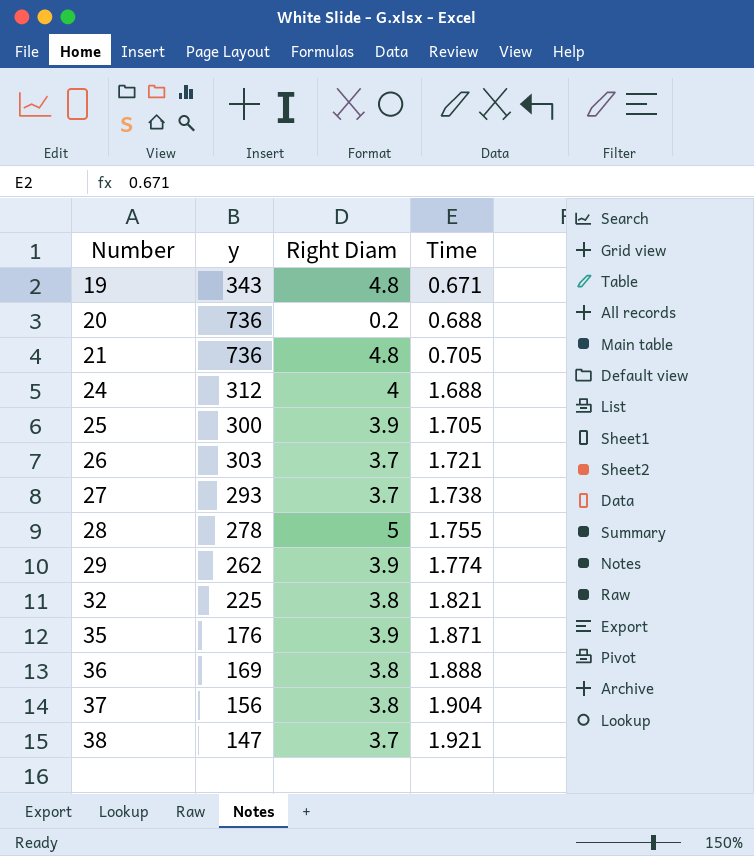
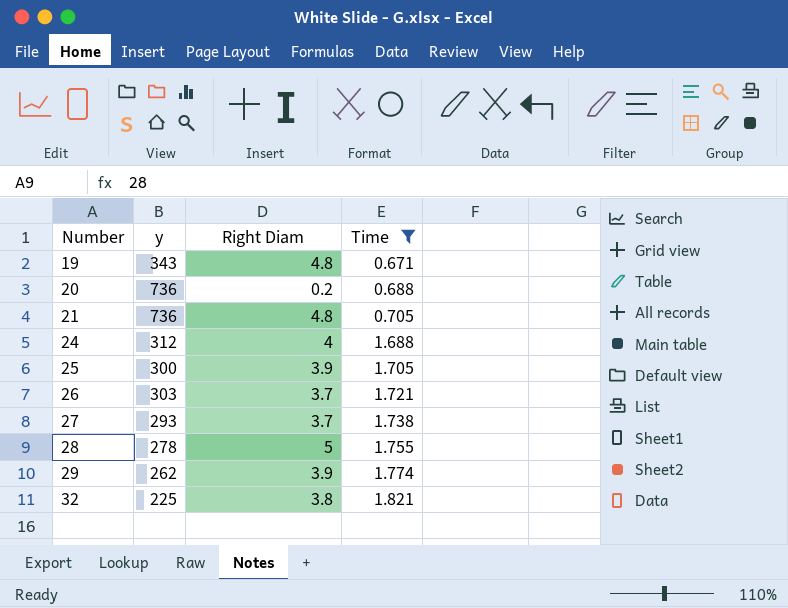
filter: none -> Time <= 1.821

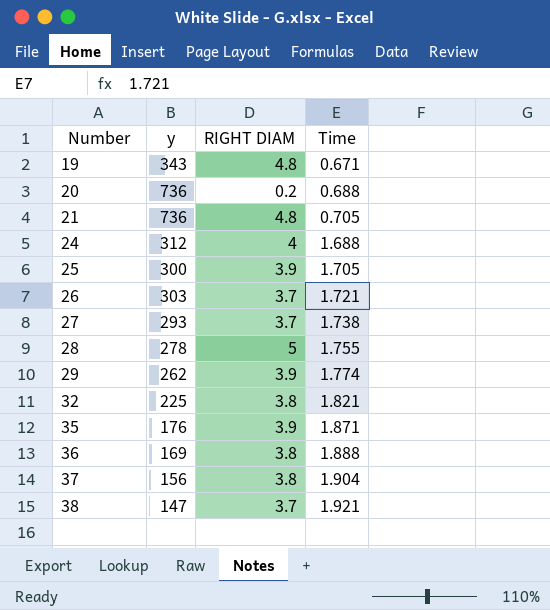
filter: Time <= 1.821 -> none
column name: Right Diam -> RIGHT DIAM

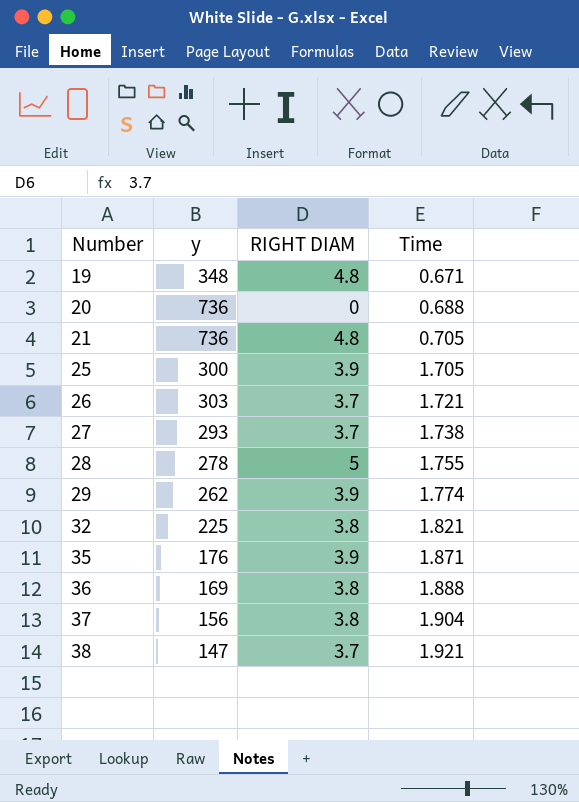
row 24: 312 | 4 | 1.688 -> none
19 | y: 343 -> 348
20 | RIGHT DIAM: 0.2 -> 0

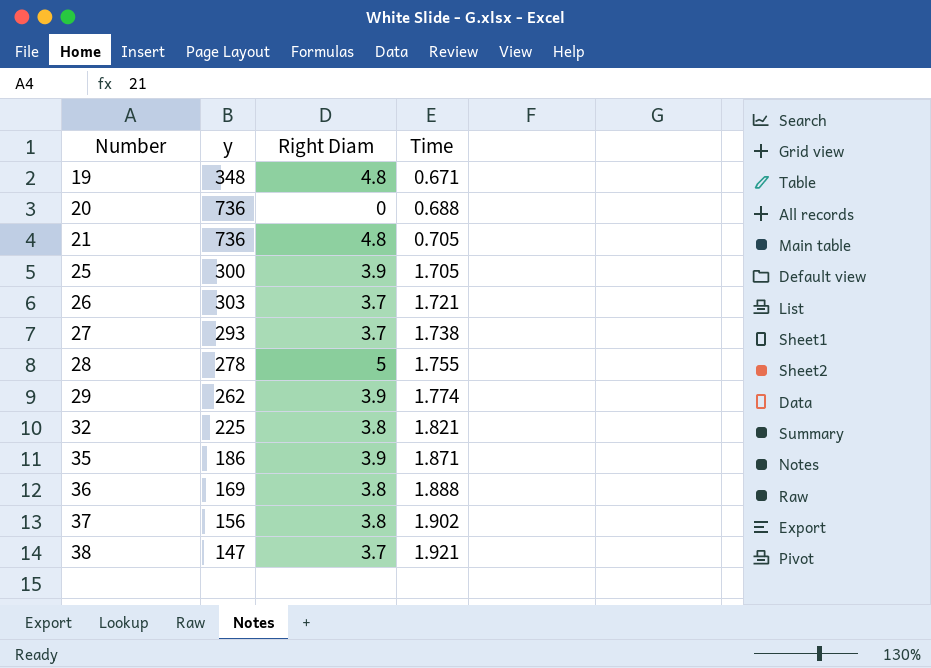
column name: RIGHT DIAM -> Right Diam
35 | y: 176 -> 186
37 | Time: 1.904 -> 1.902

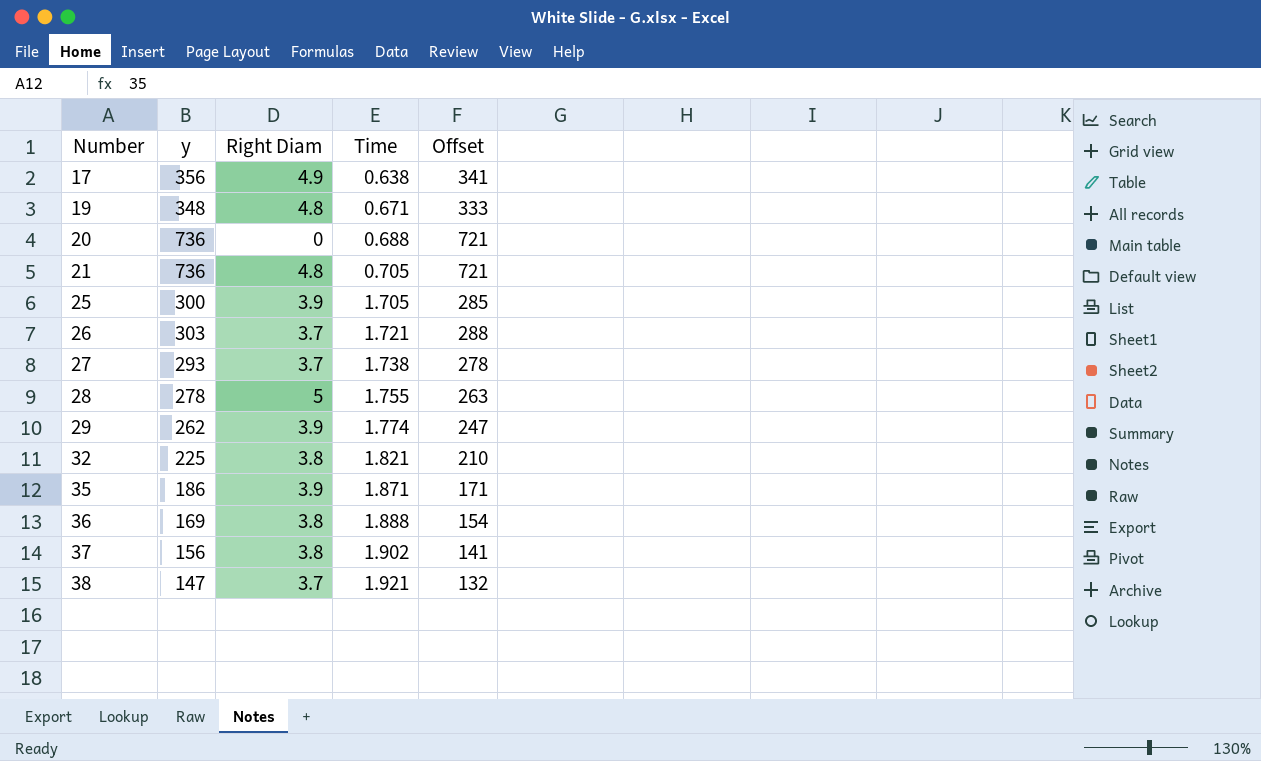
column Offset | formula: none -> [y] - 15
row 17: none -> 356 | 4.9 | 0.638 | 341

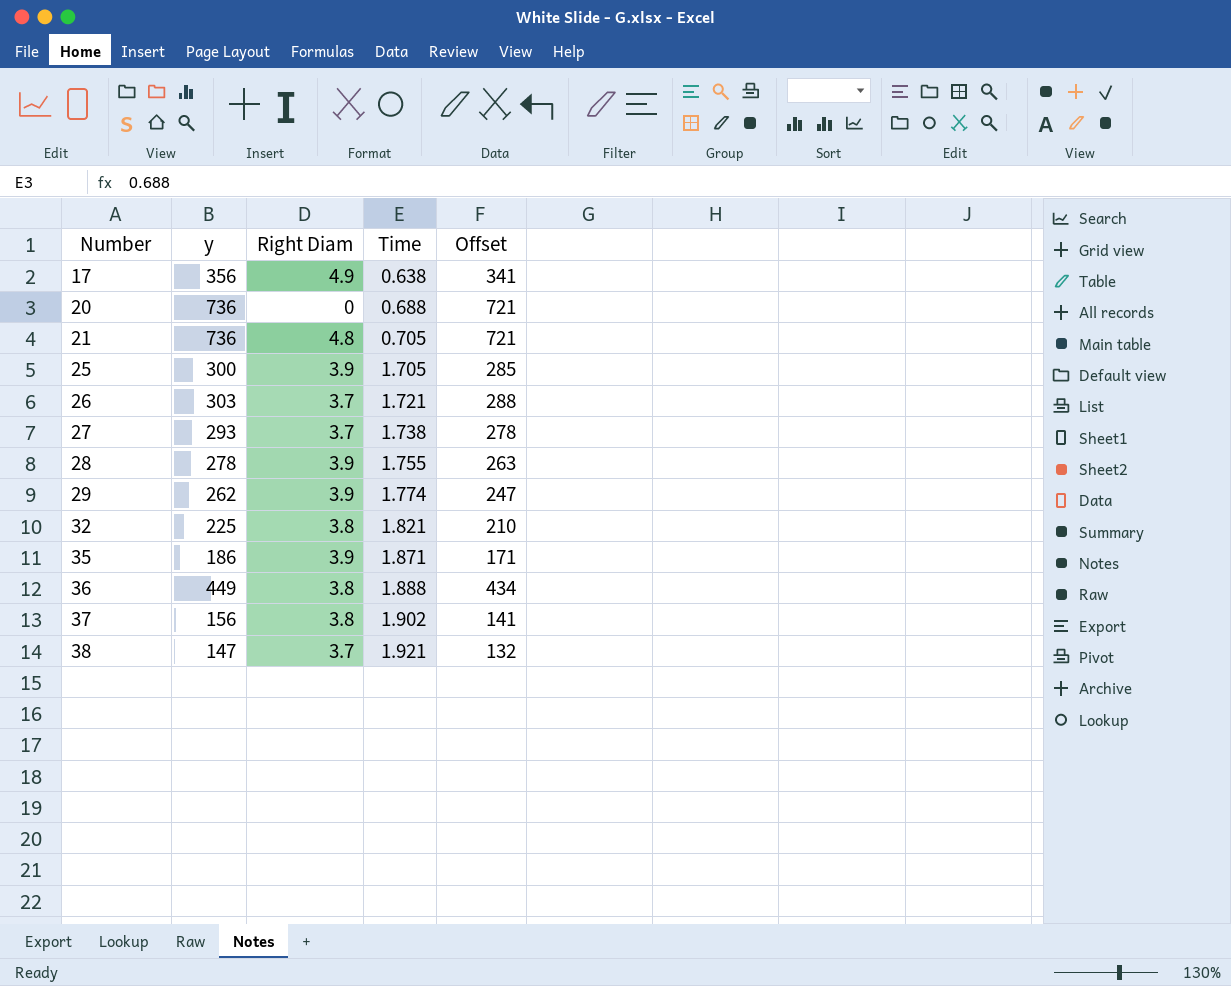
row 19: 348 | 4.8 | 0.671 | 333 -> none
28 | Right Diam: 5 -> 3.9
36 | y: 169 -> 449
36 | Offset: 154 -> 434

